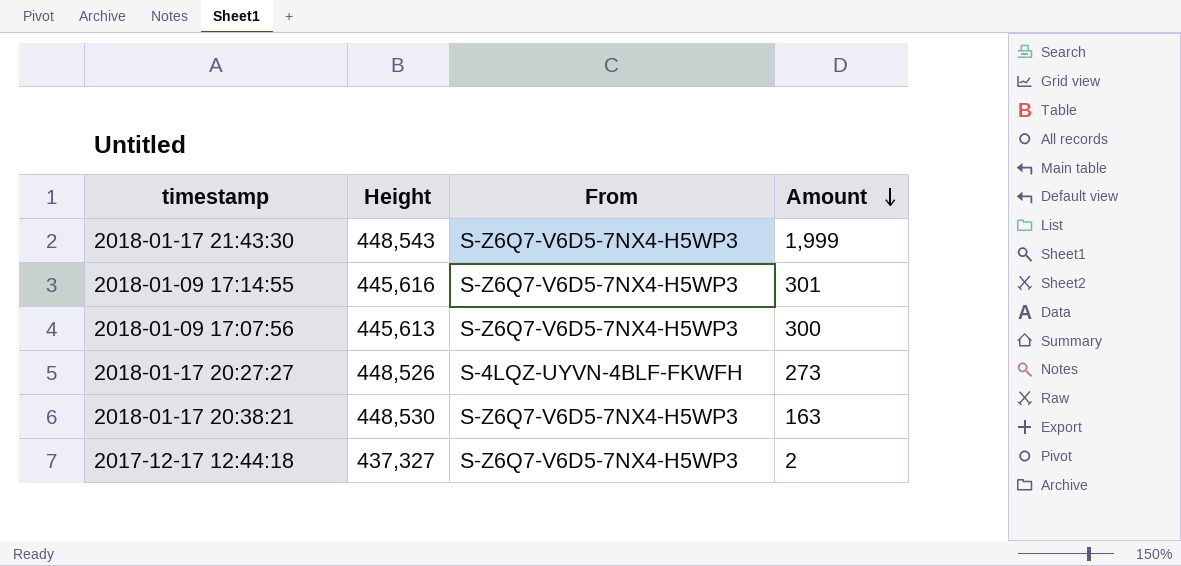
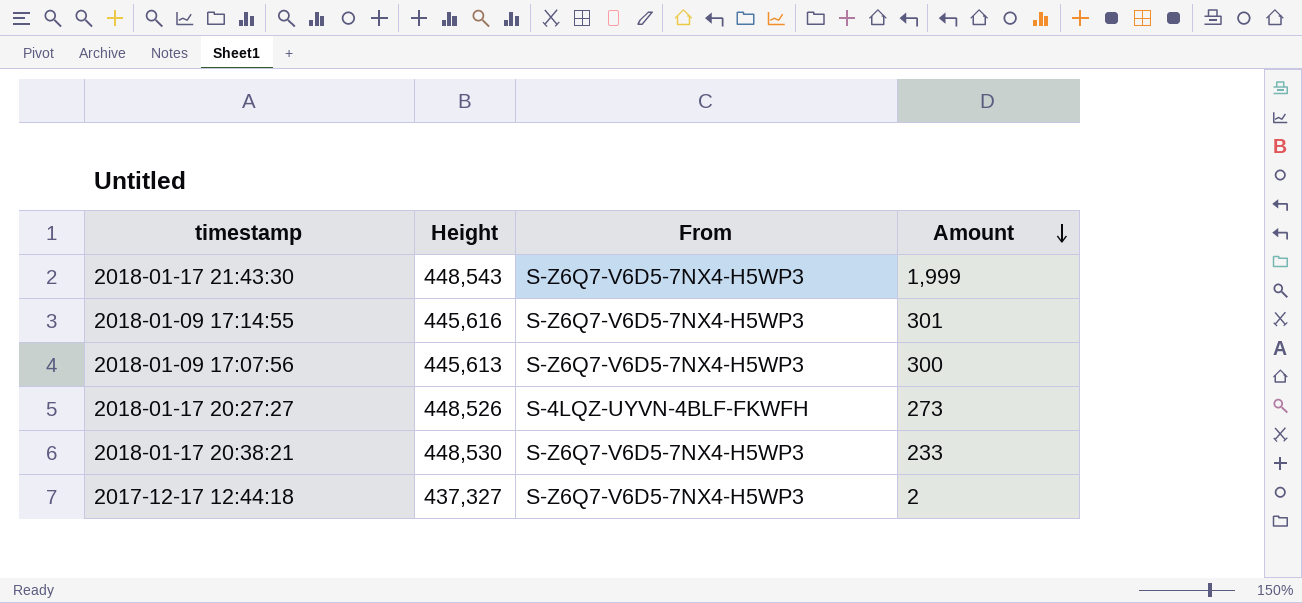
2018-01-17 20:38:21 | Amount: 163 -> 233

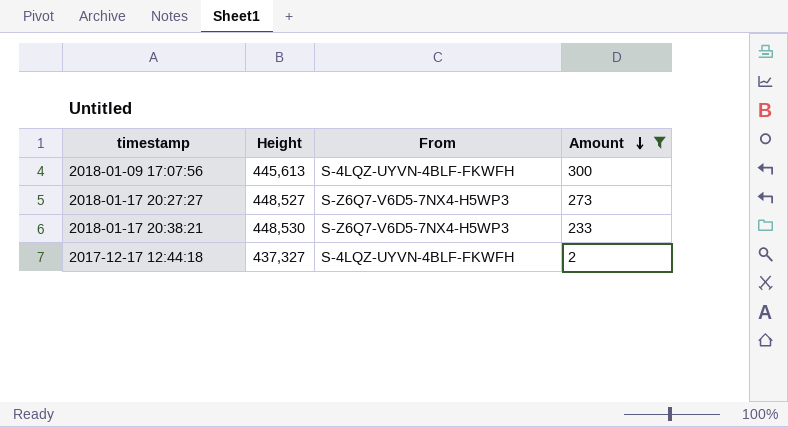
filter: none -> Amount <= 300
2018-01-09 17:07:56 | From: S-Z6Q7-V6D5-7NX4-H5WP3 -> S-4LQZ-UYVN-4BLF-FKWFH
2018-01-17 20:27:27 | Height: 448,526 -> 448,527
2018-01-17 20:27:27 | From: S-4LQZ-UYVN-4BLF-FKWFH -> S-Z6Q7-V6D5-7NX4-H5WP3
2017-12-17 12:44:18 | From: S-Z6Q7-V6D5-7NX4-H5WP3 -> S-4LQZ-UYVN-4BLF-FKWFH

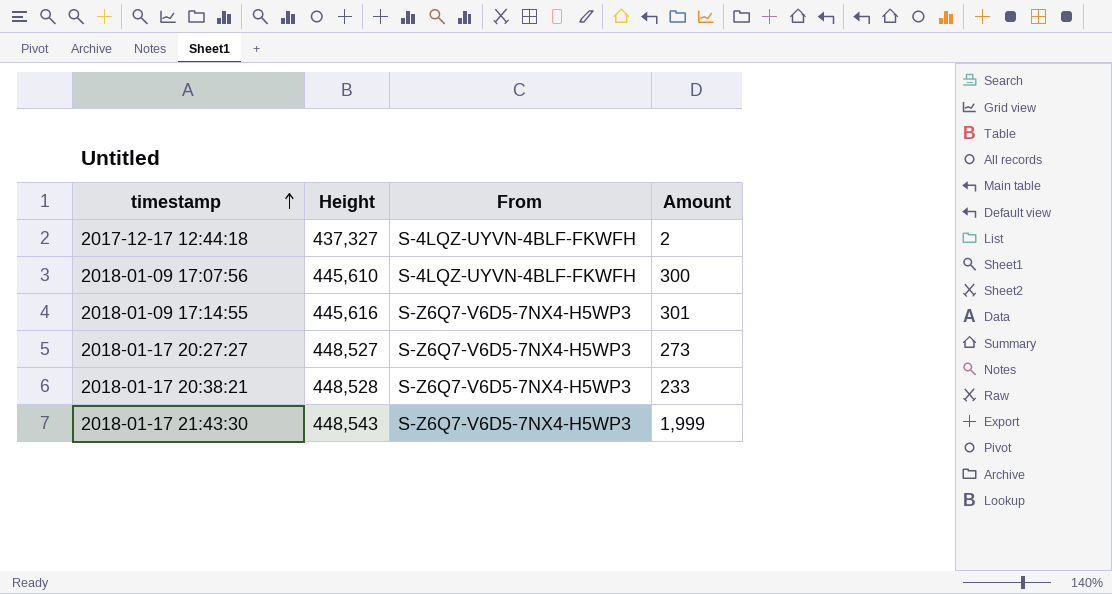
filter: Amount <= 300 -> none
row order: Amount descending -> timestamp ascending
2018-01-09 17:07:56 | Height: 445,613 -> 445,610
2018-01-17 20:38:21 | Height: 448,530 -> 448,528

